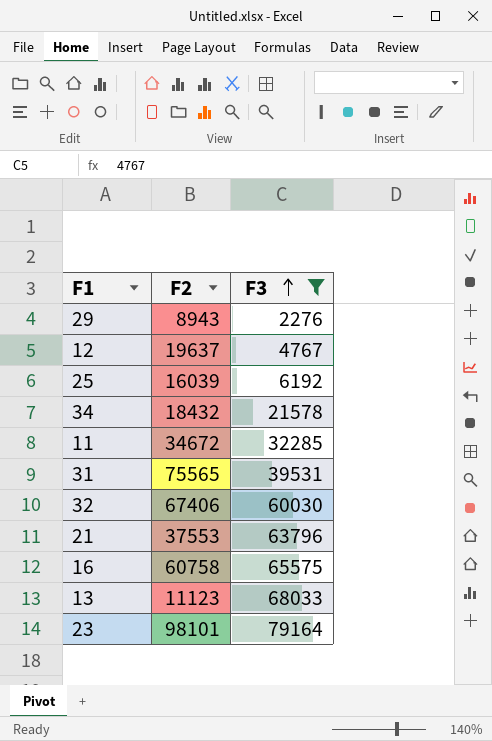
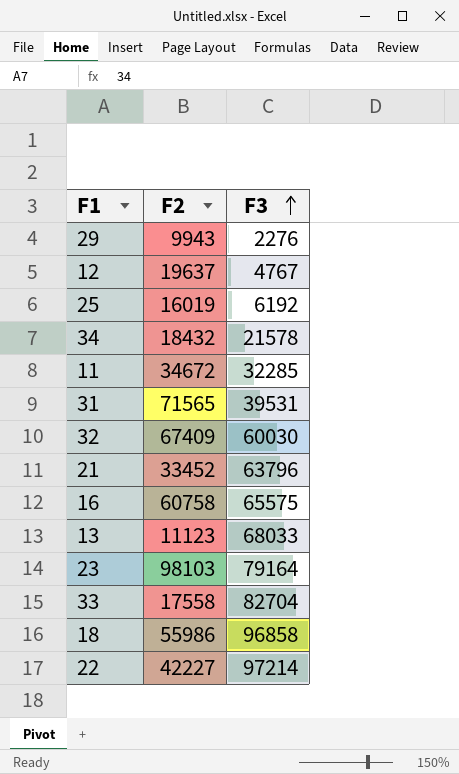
filter: F3 <= 79164 -> none
29 | F2: 8943 -> 9943
25 | F2: 16039 -> 16019
31 | F2: 75565 -> 71565
32 | F2: 67406 -> 67409
21 | F2: 37553 -> 33452
23 | F2: 98101 -> 98103

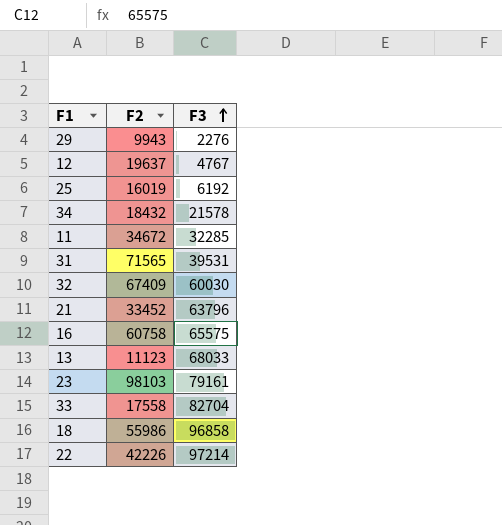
23 | F3: 79164 -> 79161
22 | F2: 42227 -> 42226

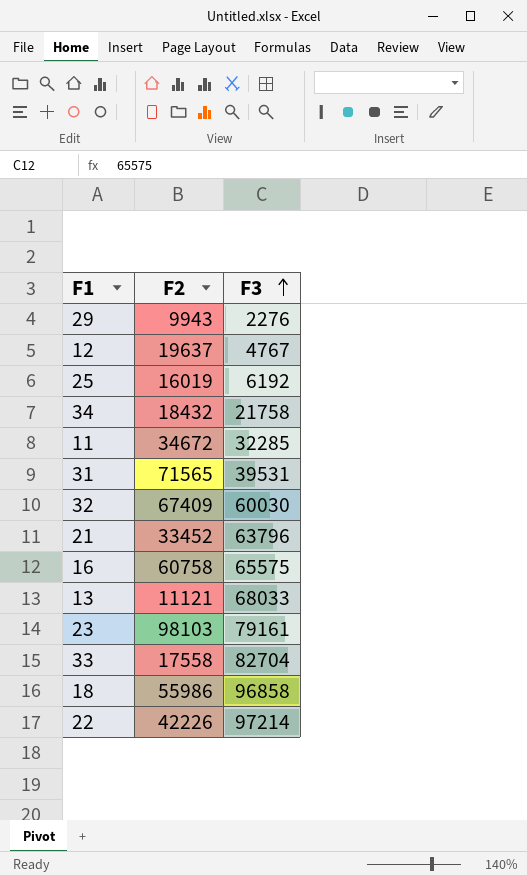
34 | F3: 21578 -> 21758
13 | F2: 11123 -> 11121

